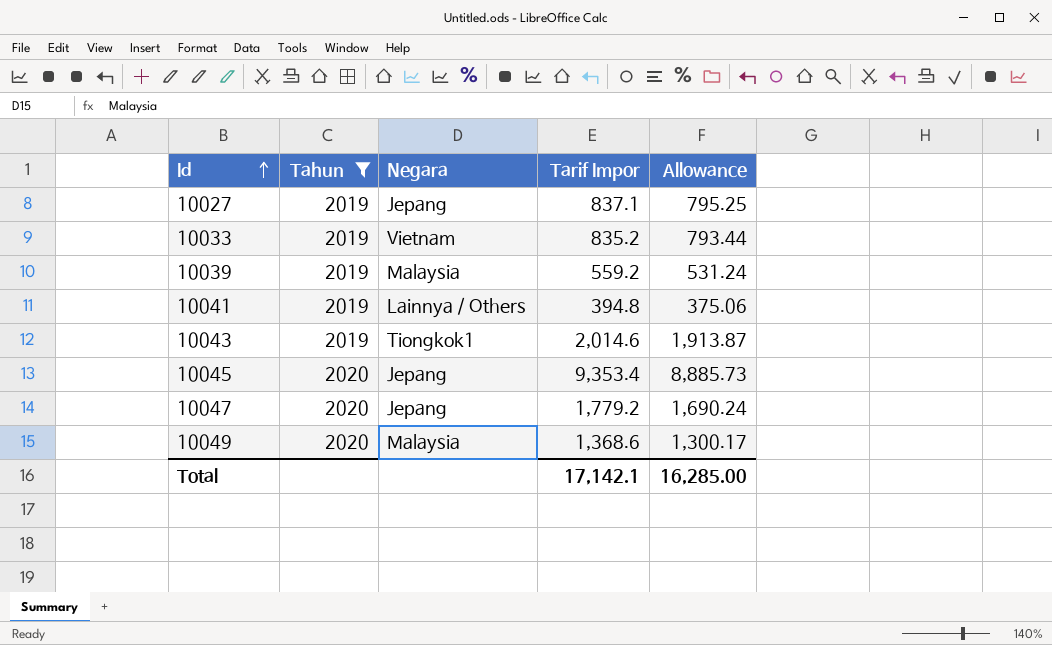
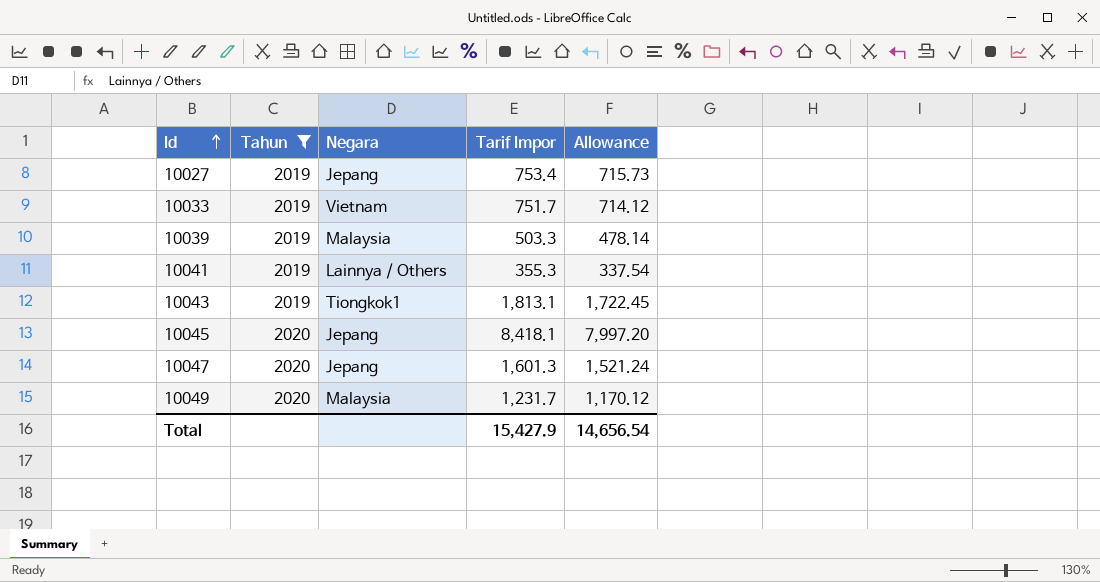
10027 | Tarif Impor: 837.1 -> 753.4
10027 | Allowance: 795.25 -> 715.73
10033 | Tarif Impor: 835.2 -> 751.7
10033 | Allowance: 793.44 -> 714.12
10039 | Tarif Impor: 559.2 -> 503.3
10039 | Allowance: 531.24 -> 478.14
10041 | Tarif Impor: 394.8 -> 355.3
10041 | Allowance: 375.06 -> 337.54
10043 | Tarif Impor: 2,014.6 -> 1,813.1
10043 | Allowance: 1,913.87 -> 1,722.45
10045 | Tarif Impor: 9,353.4 -> 8,418.1
10045 | Allowance: 8,885.73 -> 7,997.20
10047 | Tarif Impor: 1,779.2 -> 1,601.3
10047 | Allowance: 1,690.24 -> 1,521.24
10049 | Tarif Impor: 1,368.6 -> 1,231.7
10049 | Allowance: 1,300.17 -> 1,170.12
Total | Tarif Impor: 17,142.1 -> 15,427.9
Total | Allowance: 16,285.00 -> 14,656.54

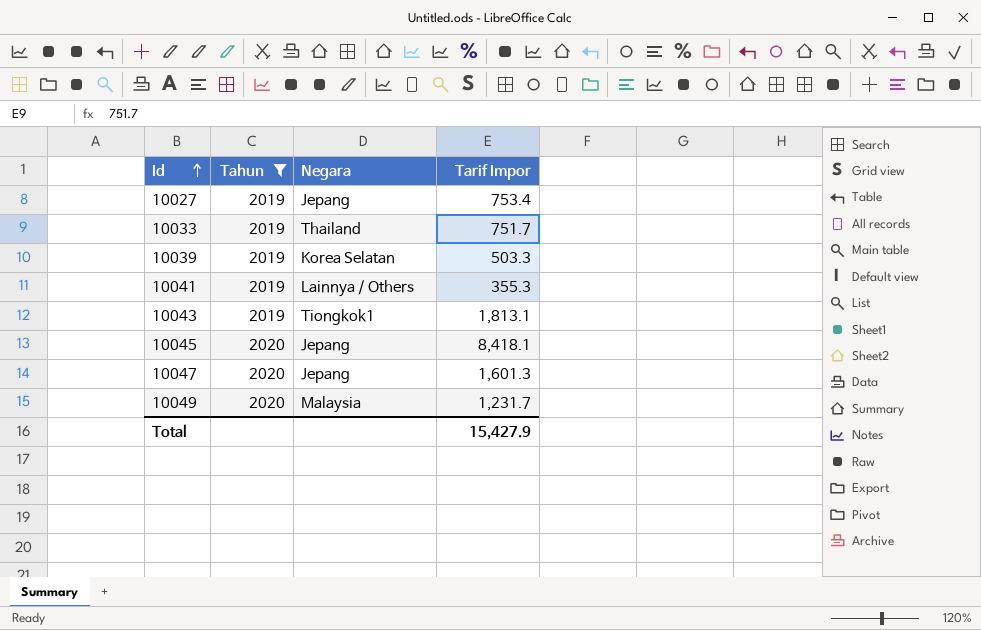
column Allowance | formula: [Tarif Impor] * 0.95 -> none
10033 | Negara: Vietnam -> Thailand
10039 | Negara: Malaysia -> Korea Selatan

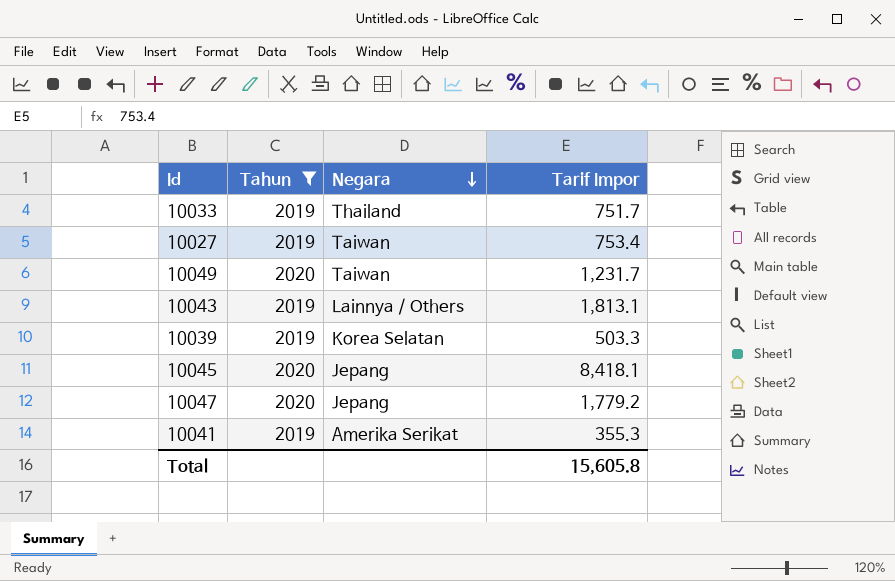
row order: Id ascending -> Negara descending
10027 | Negara: Jepang -> Taiwan
10049 | Negara: Malaysia -> Taiwan
10043 | Negara: Tiongkok1 -> Lainnya / Others
10047 | Tarif Impor: 1,601.3 -> 1,779.2
10041 | Negara: Lainnya / Others -> Amerika Serikat
Total | Tarif Impor: 15,427.9 -> 15,605.8

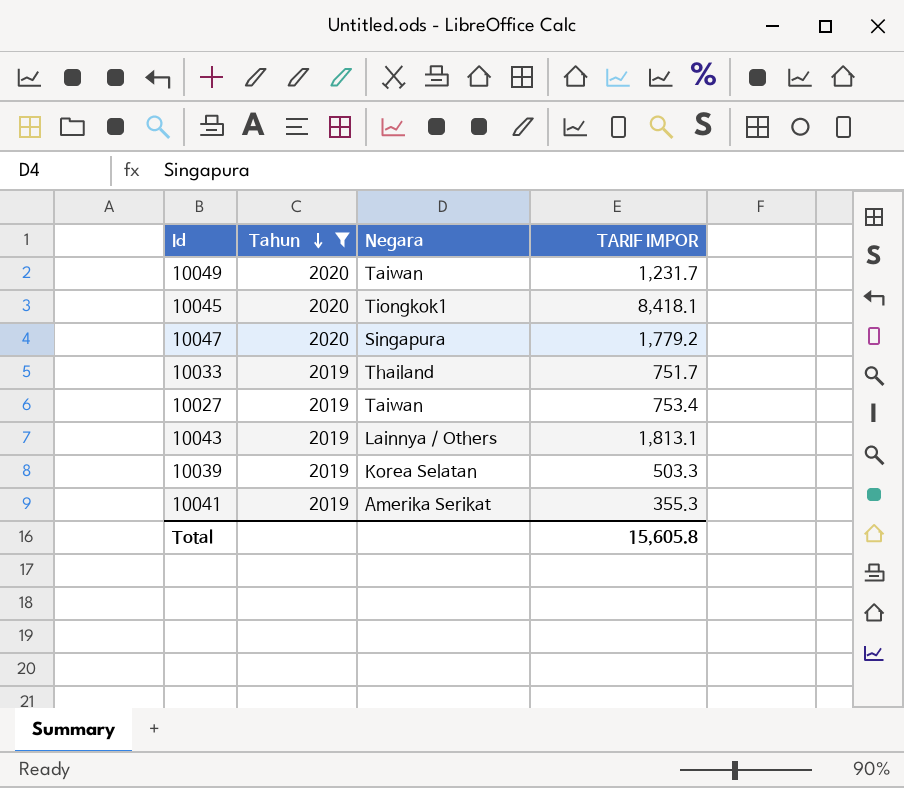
row order: Negara descending -> Tahun descending
column name: Tarif Impor -> TARIF IMPOR
10045 | Negara: Jepang -> Tiongkok1
10047 | Negara: Jepang -> Singapura

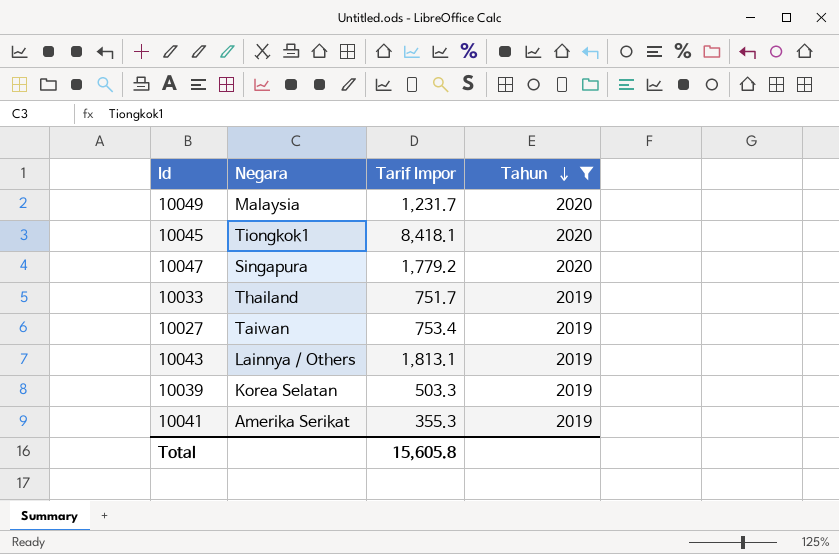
column name: TARIF IMPOR -> Tarif Impor
column Tahun | position: 2 -> 4
10049 | Negara: Taiwan -> Malaysia

